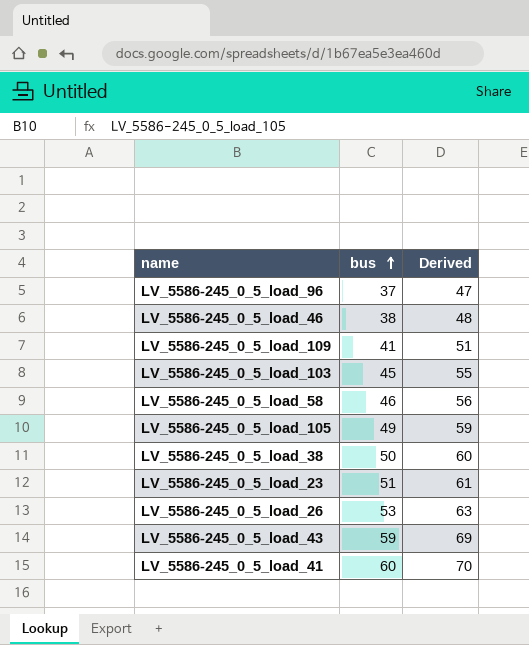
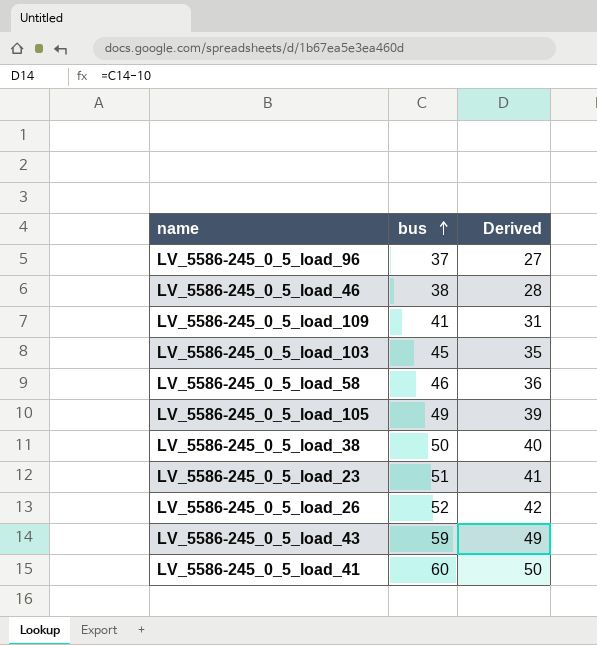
column Derived | formula: [bus] + 10 -> [bus] - 10
LV_5586-245_0_5_load_26 | bus: 53 -> 52

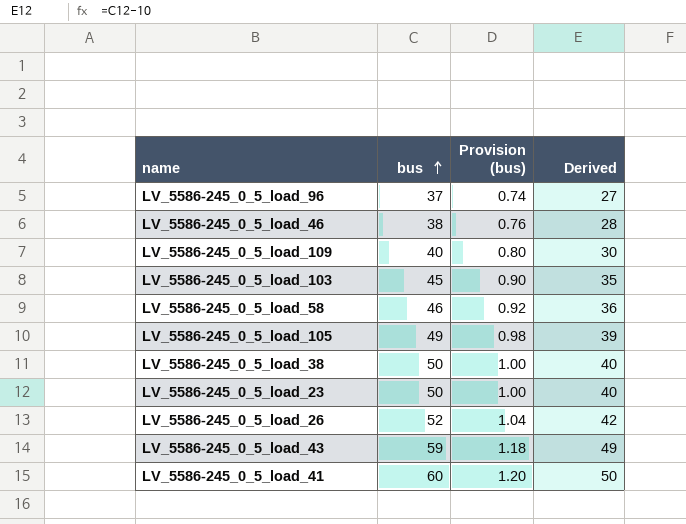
column Provision (bus) | formula: none -> [bus] * 0.02
LV_5586-245_0_5_load_109 | bus: 41 -> 40
LV_5586-245_0_5_load_109 | Derived: 31 -> 30
LV_5586-245_0_5_load_23 | bus: 51 -> 50
LV_5586-245_0_5_load_23 | Derived: 41 -> 40

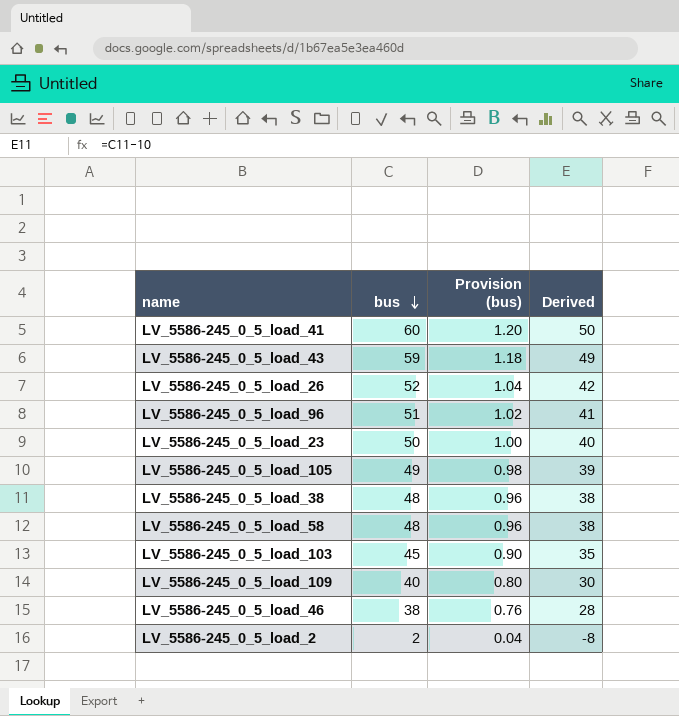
row order: bus ascending -> bus descending
LV_5586-245_0_5_load_96 | bus: 37 -> 51
LV_5586-245_0_5_load_96 | Provision (bus): 0.74 -> 1.02
LV_5586-245_0_5_load_96 | Derived: 27 -> 41
LV_5586-245_0_5_load_38 | bus: 50 -> 48
LV_5586-245_0_5_load_38 | Provision (bus): 1.00 -> 0.96
LV_5586-245_0_5_load_38 | Derived: 40 -> 38
LV_5586-245_0_5_load_58 | bus: 46 -> 48
LV_5586-245_0_5_load_58 | Provision (bus): 0.92 -> 0.96
LV_5586-245_0_5_load_58 | Derived: 36 -> 38
row LV_5586-245_0_5_load_2: none -> 2 | 0.04 | -8

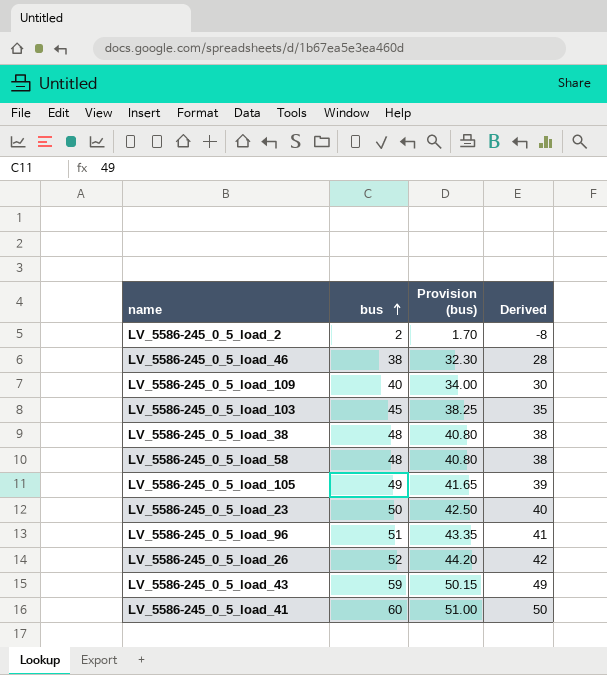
row order: bus descending -> bus ascending
column Provision (bus) | formula: [bus] * 0.02 -> [bus] * 0.85

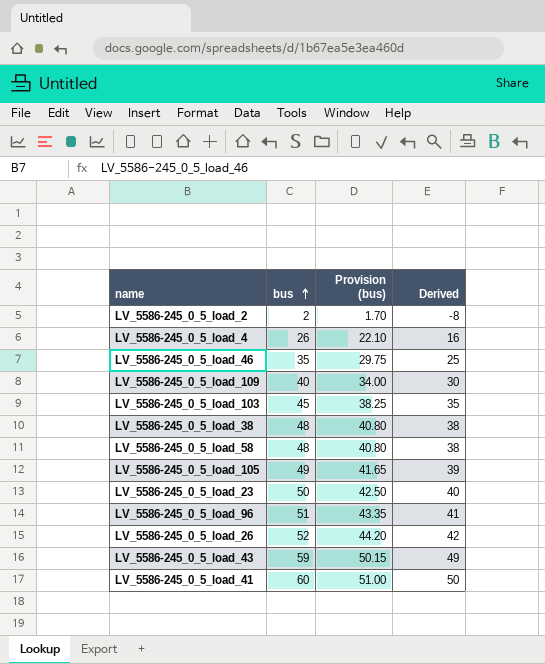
row LV_5586-245_0_5_load_4: none -> 26 | 22.10 | 16
LV_5586-245_0_5_load_46 | bus: 38 -> 35
LV_5586-245_0_5_load_46 | Provision (bus): 32.30 -> 29.75
LV_5586-245_0_5_load_46 | Derived: 28 -> 25

